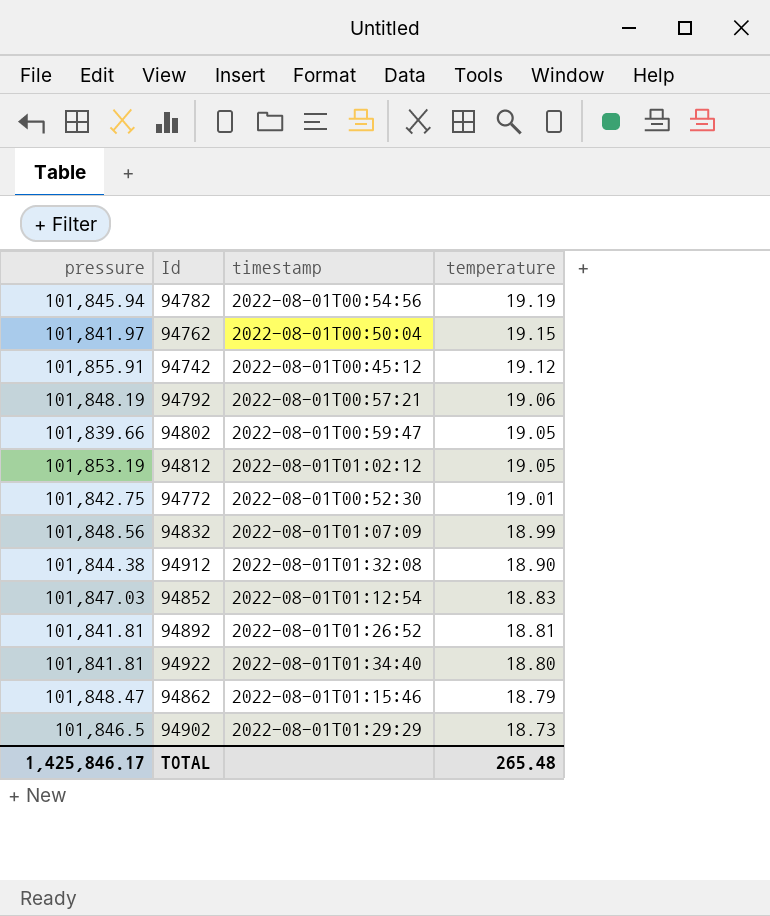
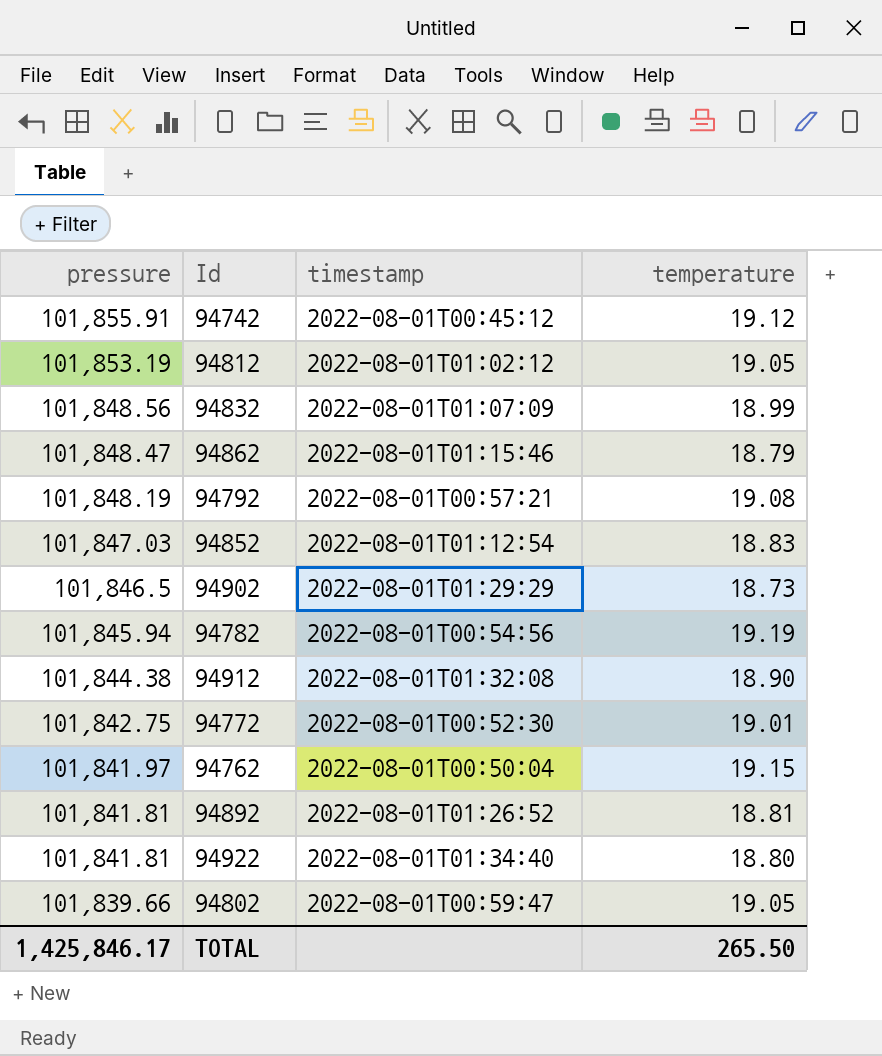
row order: temperature descending -> pressure descending
94792 | temperature: 19.06 -> 19.08
TOTAL | temperature: 265.48 -> 265.50

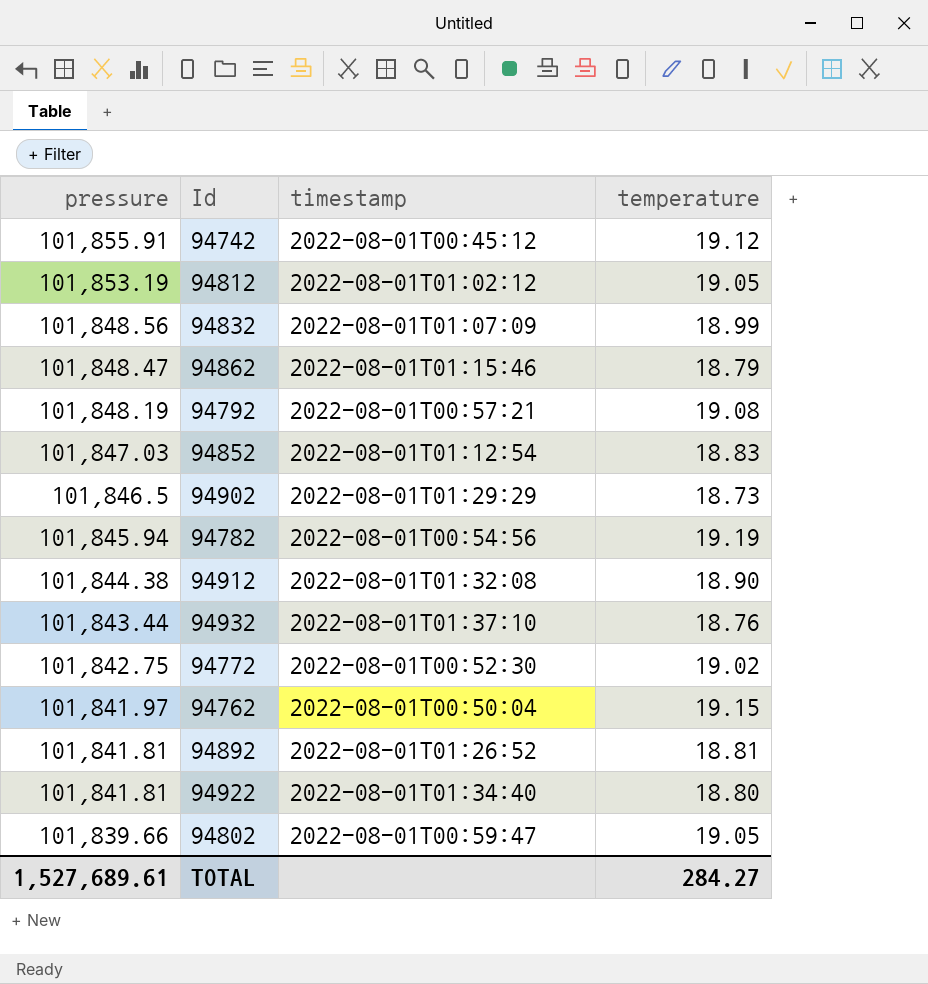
row 94932: none -> 101,843.44 | 2022-08-01T01:37:10 | 18.76
94772 | temperature: 19.01 -> 19.02
TOTAL | pressure: 1,425,846.17 -> 1,527,689.61
TOTAL | temperature: 265.50 -> 284.27

